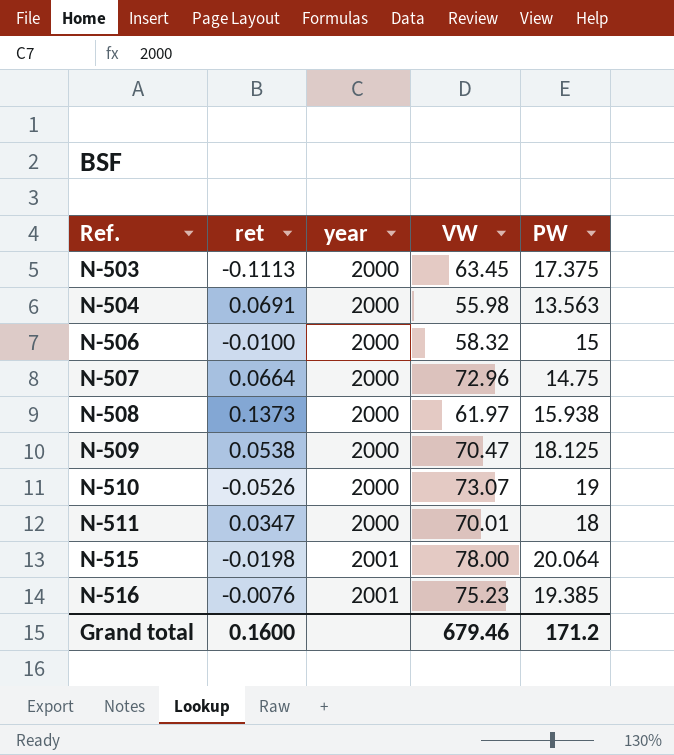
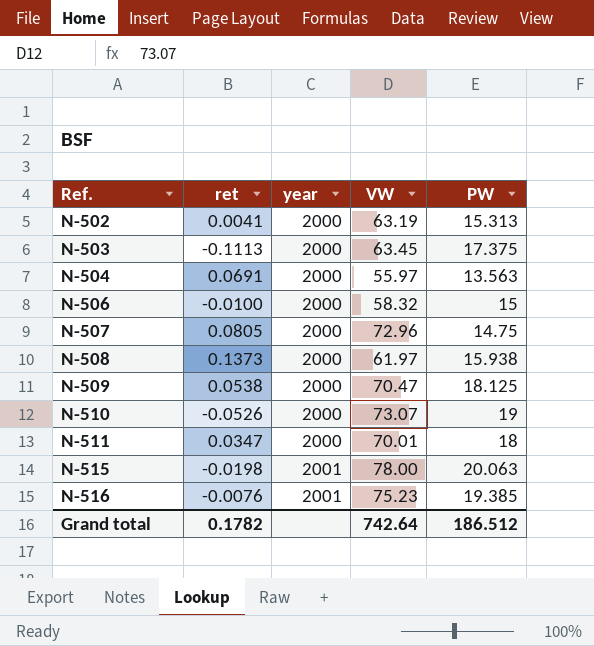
row N-502: none -> 0.0041 | 2000 | 63.19 | 15.313
N-504 | VW: 55.98 -> 55.97
N-507 | ret: 0.0664 -> 0.0805
N-515 | PW: 20.064 -> 20.063
Grand total | ret: 0.1600 -> 0.1782
Grand total | VW: 679.46 -> 742.64
Grand total | PW: 171.2 -> 186.512

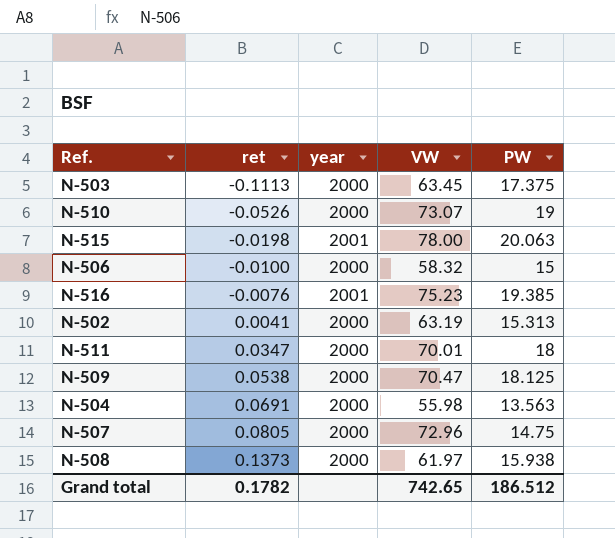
row order: Ref. ascending -> ret ascending
N-504 | VW: 55.97 -> 55.98
Grand total | VW: 742.64 -> 742.65

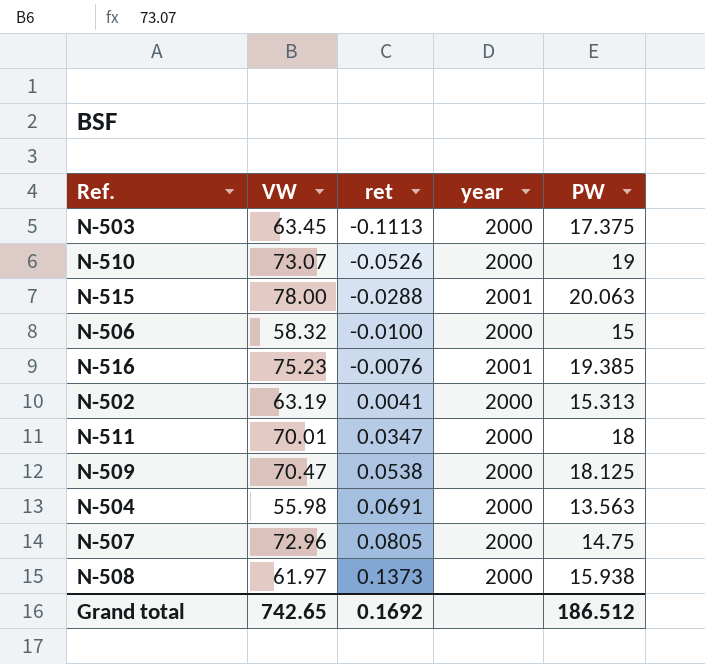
column VW | position: 4 -> 2
N-515 | ret: -0.0198 -> -0.0288
Grand total | ret: 0.1782 -> 0.1692

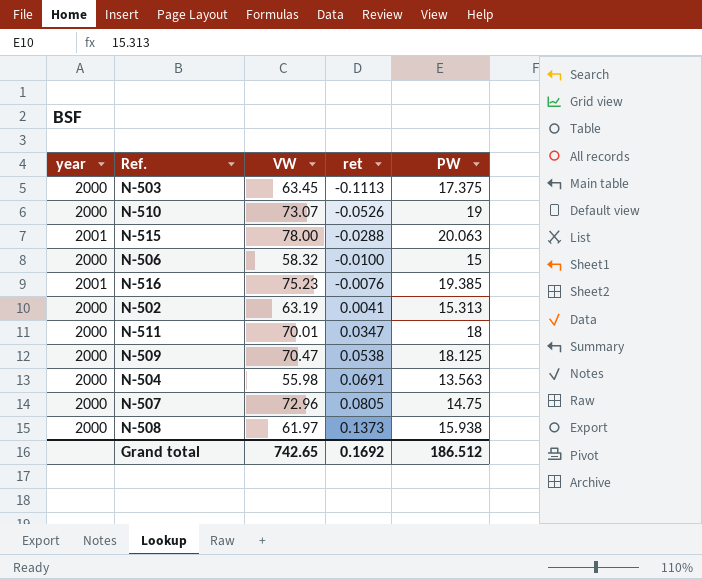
column year | position: 4 -> 1

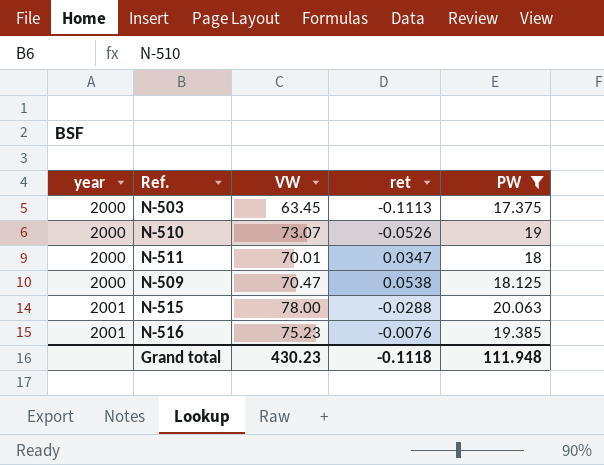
filter: none -> PW >= 17.375
row order: ret ascending -> year ascending
Grand total | VW: 742.65 -> 430.23
Grand total | ret: 0.1692 -> -0.1118
Grand total | PW: 186.512 -> 111.948

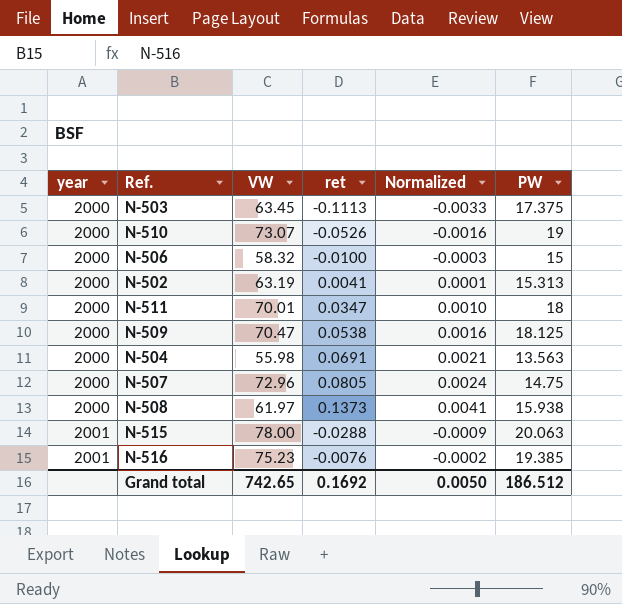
filter: PW >= 17.375 -> none
column Normalized | formula: none -> [ret] * 0.03
Grand total | VW: 430.23 -> 742.65
Grand total | ret: -0.1118 -> 0.1692
Grand total | PW: 111.948 -> 186.512

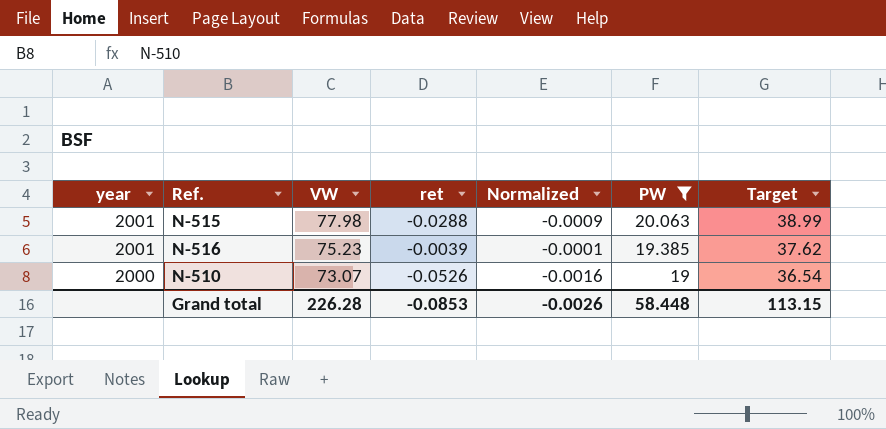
filter: none -> PW >= 19
row order: year ascending -> year descending
column Target | formula: none -> [VW] * 0.5
N-515 | VW: 78.00 -> 77.98
N-516 | ret: -0.0076 -> -0.0039
N-516 | Normalized: -0.0002 -> -0.0001
Grand total | VW: 742.65 -> 226.28
Grand total | ret: 0.1692 -> -0.0853
Grand total | Normalized: 0.0050 -> -0.0026
Grand total | PW: 186.512 -> 58.448

